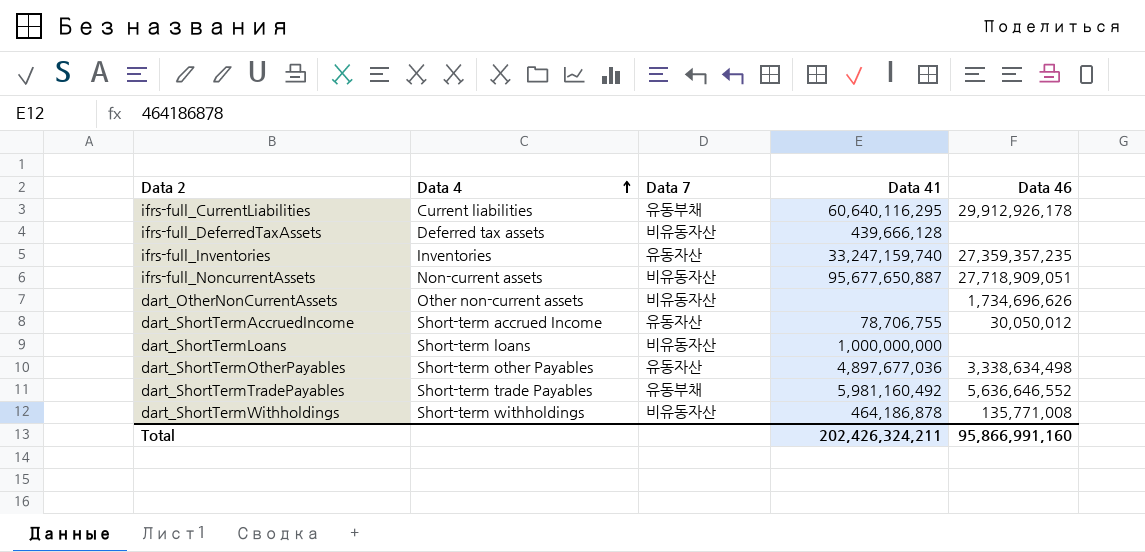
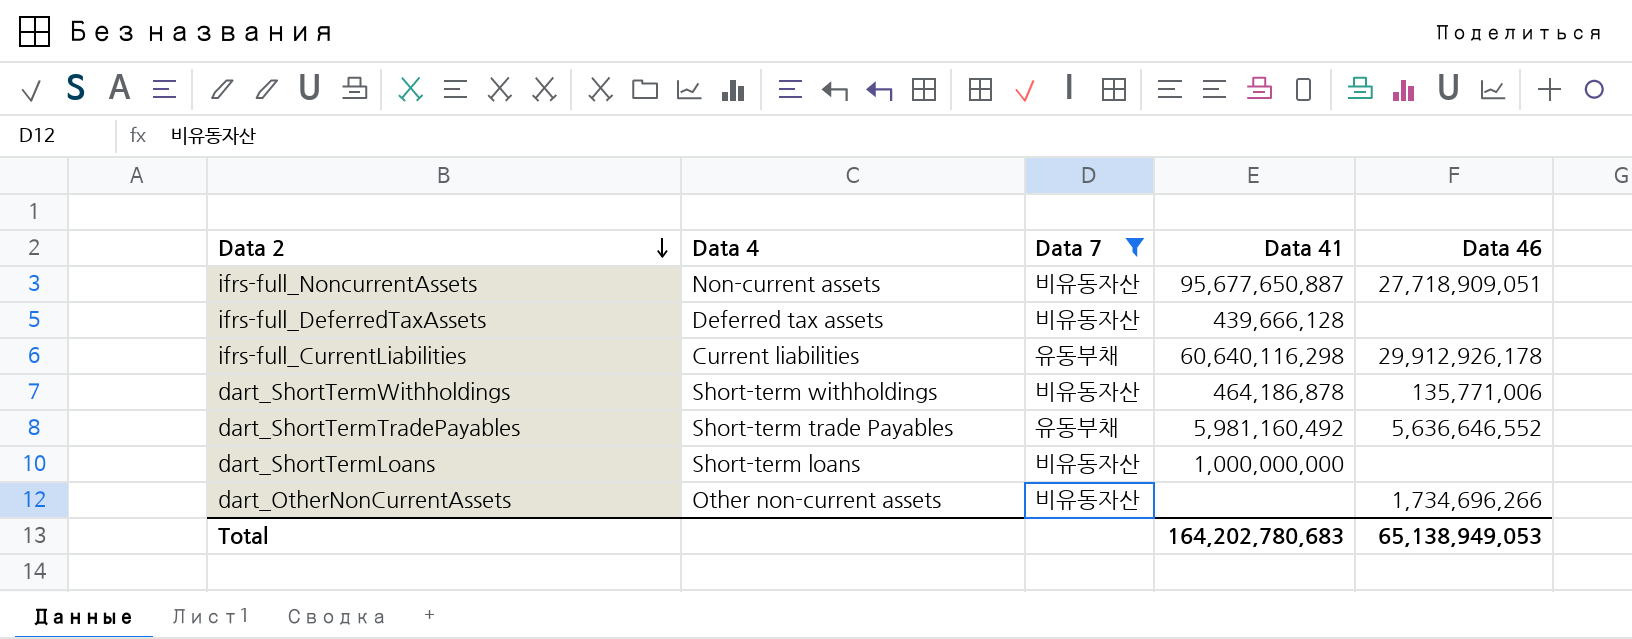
filter: none -> Data 7 != 유동자산
row order: Data 4 ascending -> Data 2 descending
ifrs-full_CurrentLiabilities | Data 41: 60,640,116,295 -> 60,640,116,298
dart_ShortTermWithholdings | Data 46: 135,771,008 -> 135,771,006
dart_OtherNonCurrentAssets | Data 46: 1,734,696,626 -> 1,734,696,266
Total | Data 41: 202,426,324,211 -> 164,202,780,683
Total | Data 46: 95,866,991,160 -> 65,138,949,053

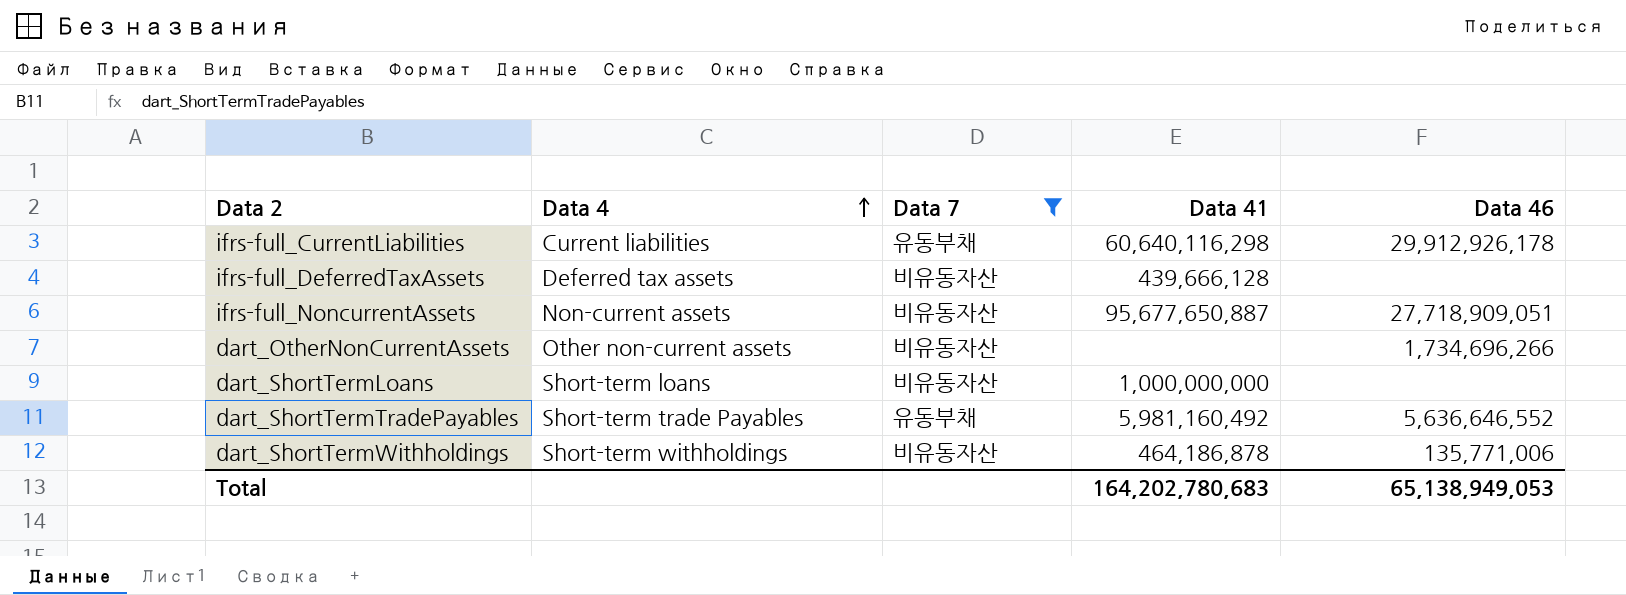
row order: Data 2 descending -> Data 4 ascending

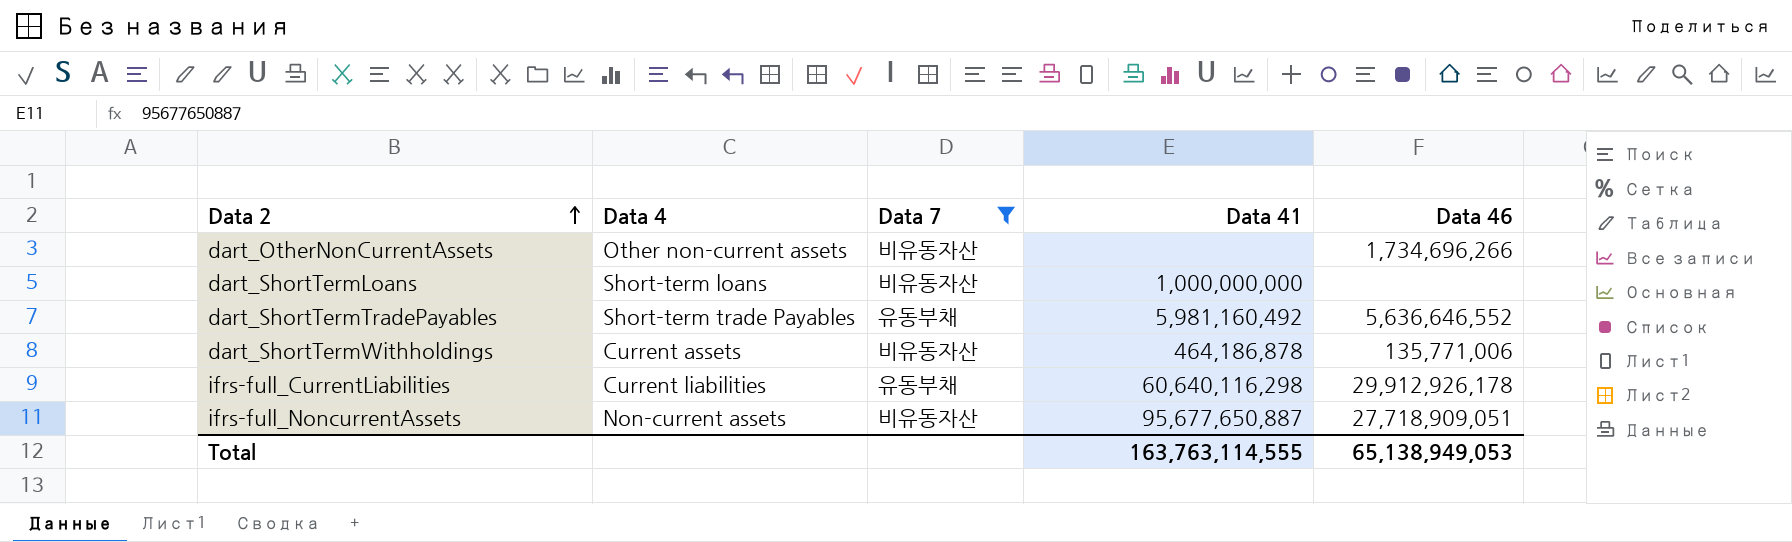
row order: Data 4 ascending -> Data 2 ascending
row ifrs-full_DeferredTaxAssets: Deferred tax assets | 비유동자산 | 439,666,128 | none -> none
dart_ShortTermWithholdings | Data 4: Short-term withholdings -> Current assets
Total | Data 41: 164,202,780,683 -> 163,763,114,555

